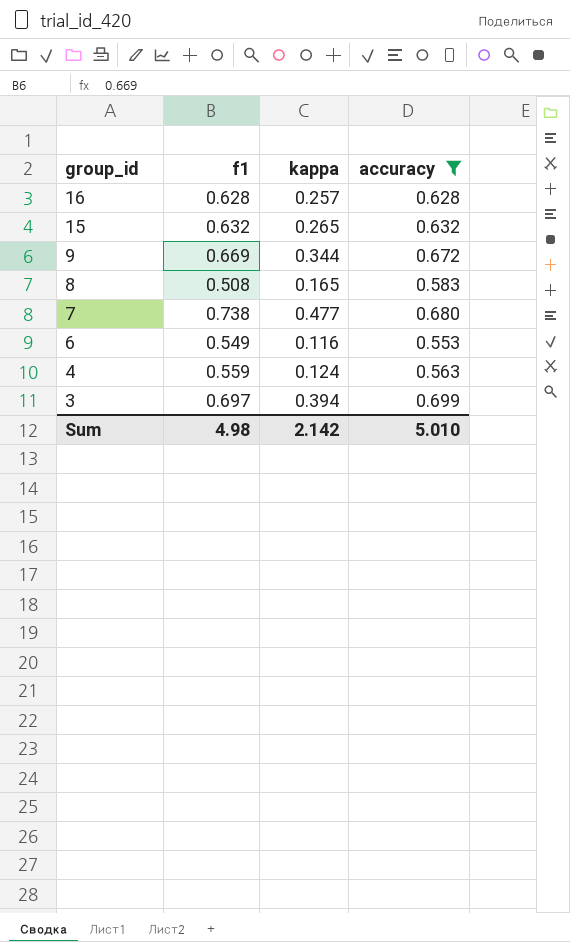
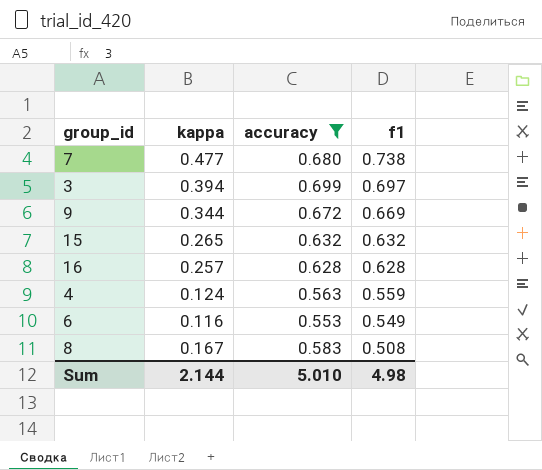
row order: group_id descending -> f1 descending
column f1 | position: 2 -> 4
8 | kappa: 0.165 -> 0.167
Sum | kappa: 2.142 -> 2.144

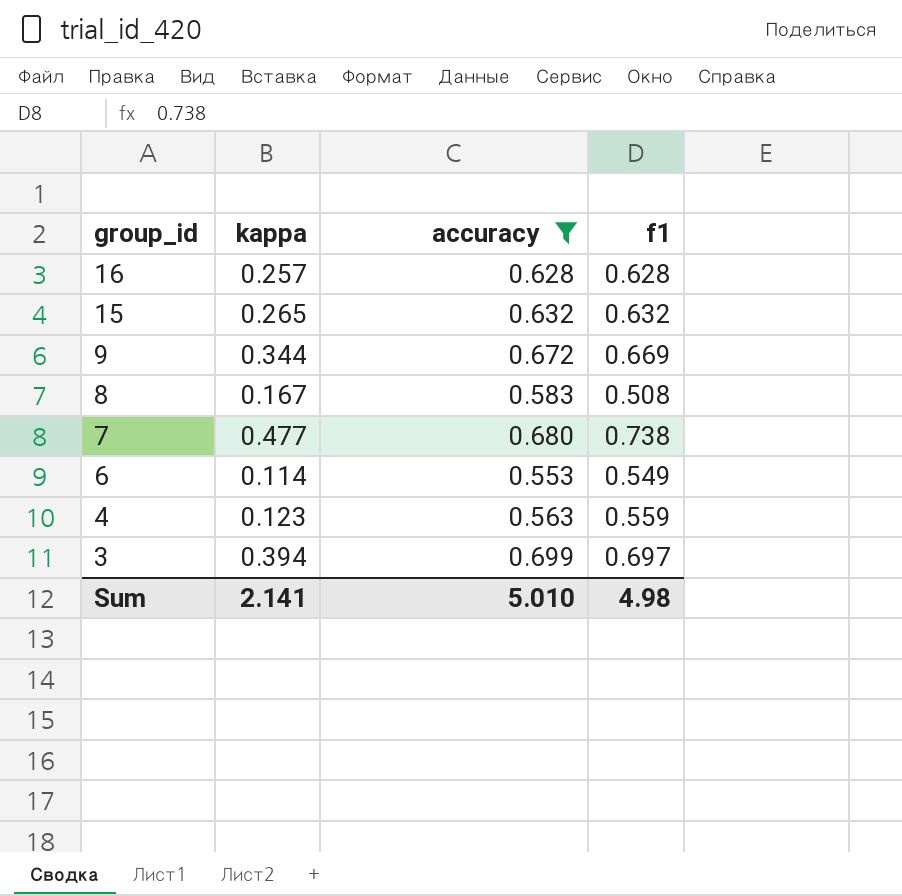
row order: f1 descending -> group_id descending
6 | kappa: 0.116 -> 0.114
4 | kappa: 0.124 -> 0.123
Sum | kappa: 2.144 -> 2.141

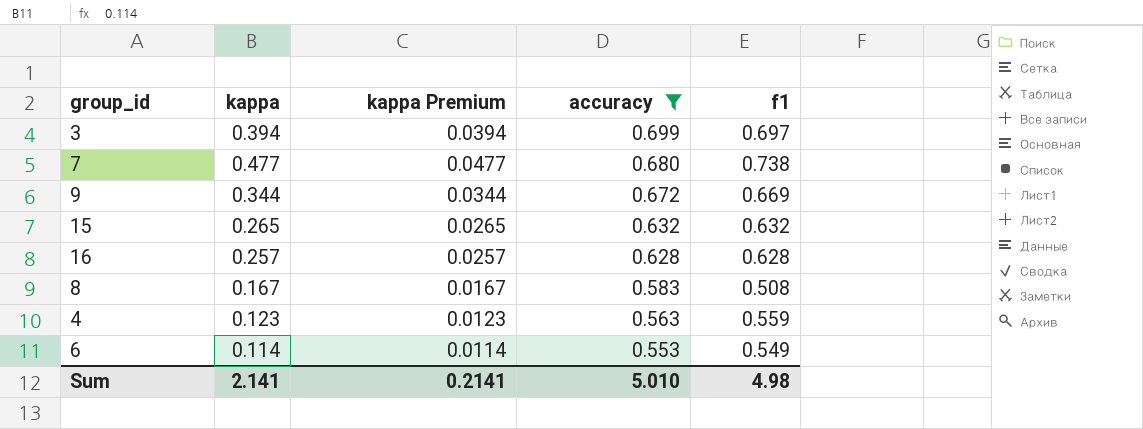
row order: group_id descending -> accuracy descending
column kappa Premium | formula: none -> [kappa] * 0.1

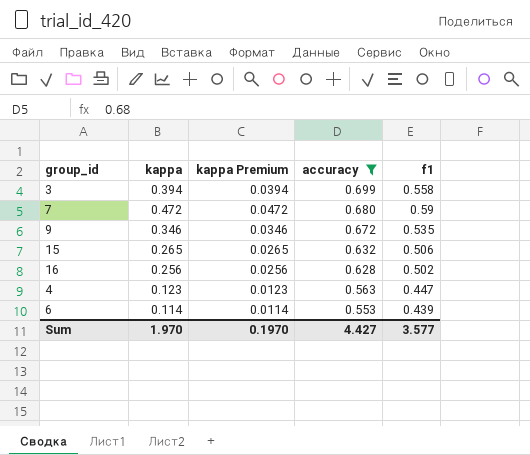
row 8: 0.167 | 0.0167 | 0.583 | 0.508 -> none
3 | f1: 0.697 -> 0.558
7 | kappa: 0.477 -> 0.472
7 | kappa Premium: 0.0477 -> 0.0472
7 | f1: 0.738 -> 0.59
9 | kappa: 0.344 -> 0.346
9 | kappa Premium: 0.0344 -> 0.0346
9 | f1: 0.669 -> 0.535
15 | f1: 0.632 -> 0.506
16 | kappa: 0.257 -> 0.256
16 | kappa Premium: 0.0257 -> 0.0256
16 | f1: 0.628 -> 0.502
4 | f1: 0.559 -> 0.447
6 | f1: 0.549 -> 0.439
Sum | kappa: 2.141 -> 1.970
Sum | kappa Premium: 0.2141 -> 0.1970
Sum | accuracy: 5.010 -> 4.427
Sum | f1: 4.98 -> 3.577

